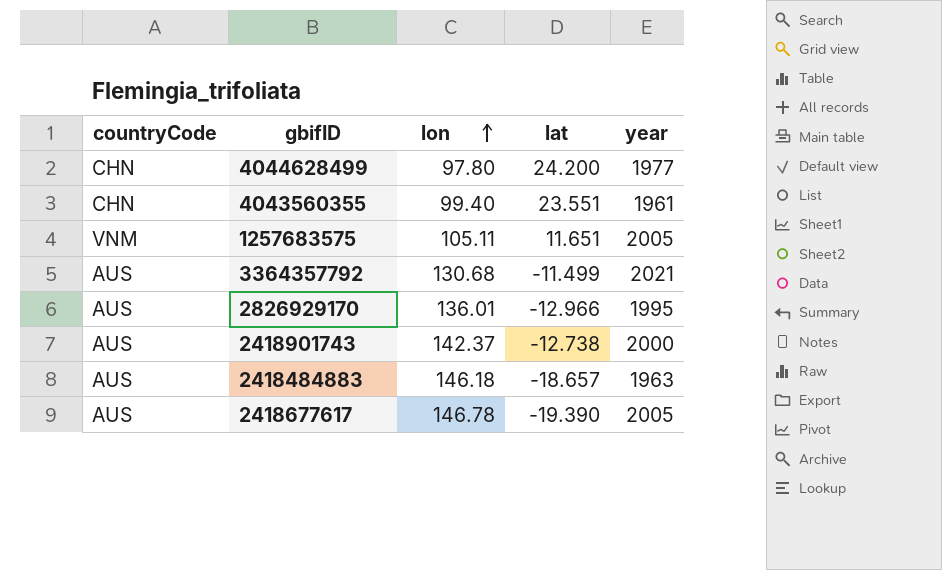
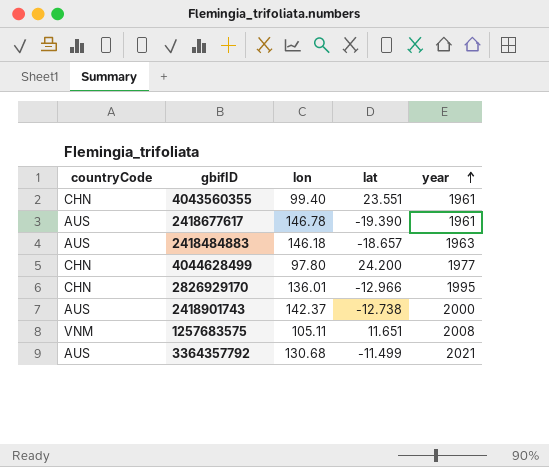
row order: lon ascending -> year ascending
2418677617 | year: 2005 -> 1961
2826929170 | countryCode: AUS -> CHN
1257683575 | year: 2005 -> 2008

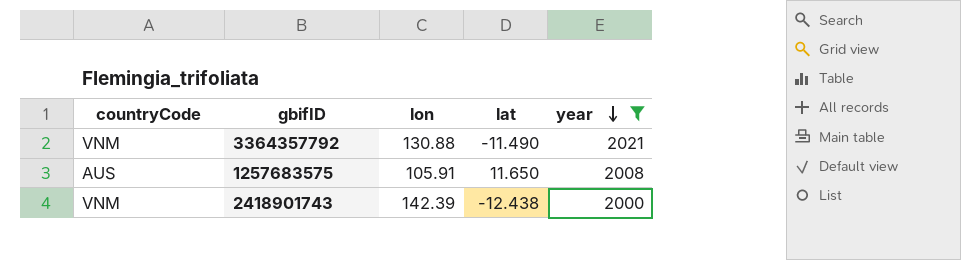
filter: none -> year >= 2000
row order: year ascending -> year descending
3364357792 | countryCode: AUS -> VNM
3364357792 | lon: 130.68 -> 130.88
3364357792 | lat: -11.499 -> -11.490
1257683575 | countryCode: VNM -> AUS
1257683575 | lon: 105.11 -> 105.91
1257683575 | lat: 11.651 -> 11.650
2418901743 | countryCode: AUS -> VNM
2418901743 | lon: 142.37 -> 142.39
2418901743 | lat: -12.738 -> -12.438

